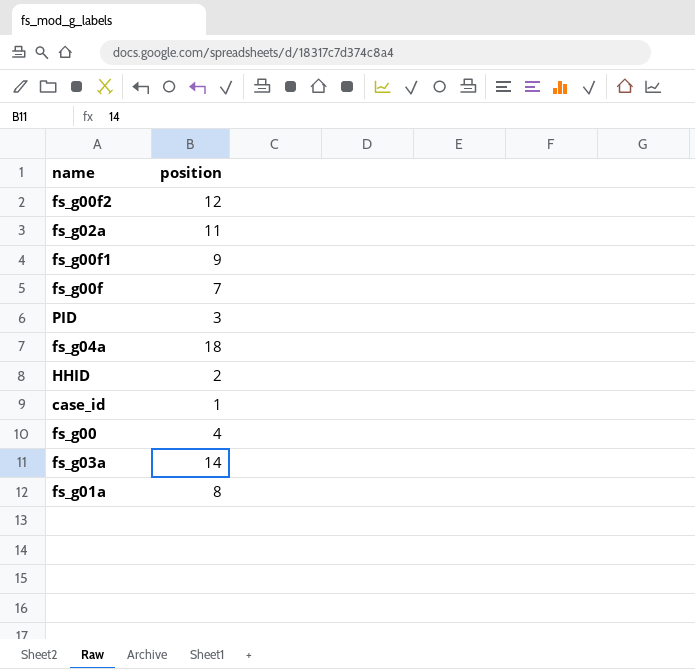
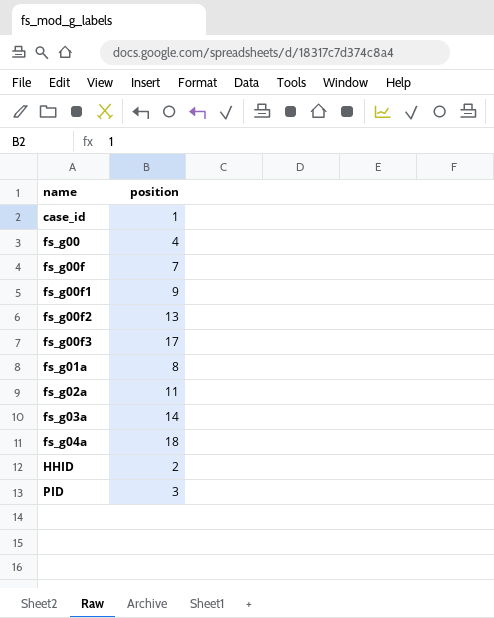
row order: none -> name ascending
fs_g00f2 | position: 12 -> 13
row fs_g00f3: none -> 17

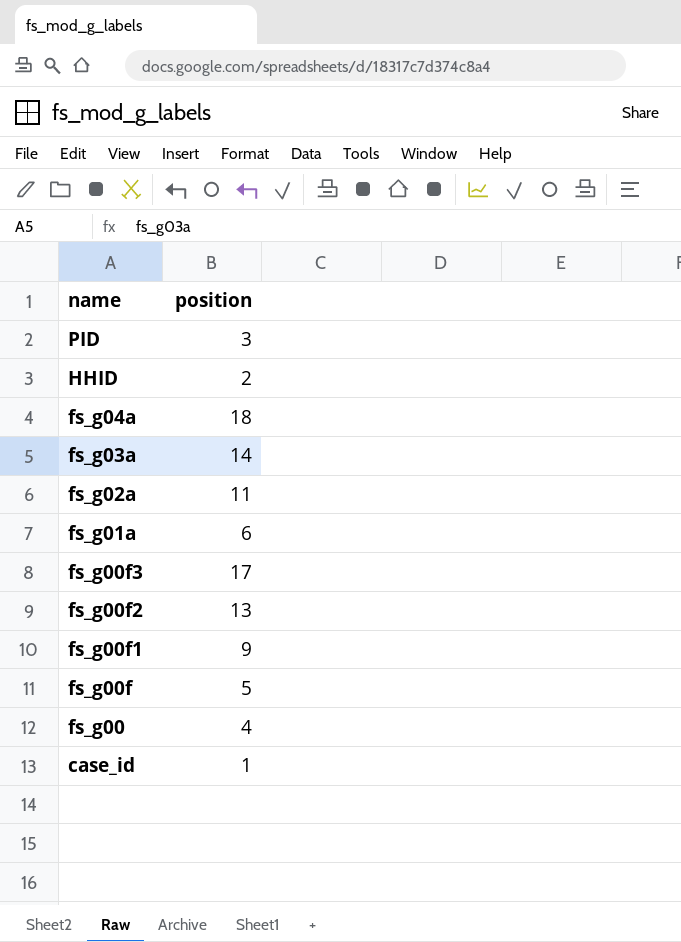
row order: name ascending -> name descending
fs_g01a | position: 8 -> 6
fs_g00f | position: 7 -> 5

